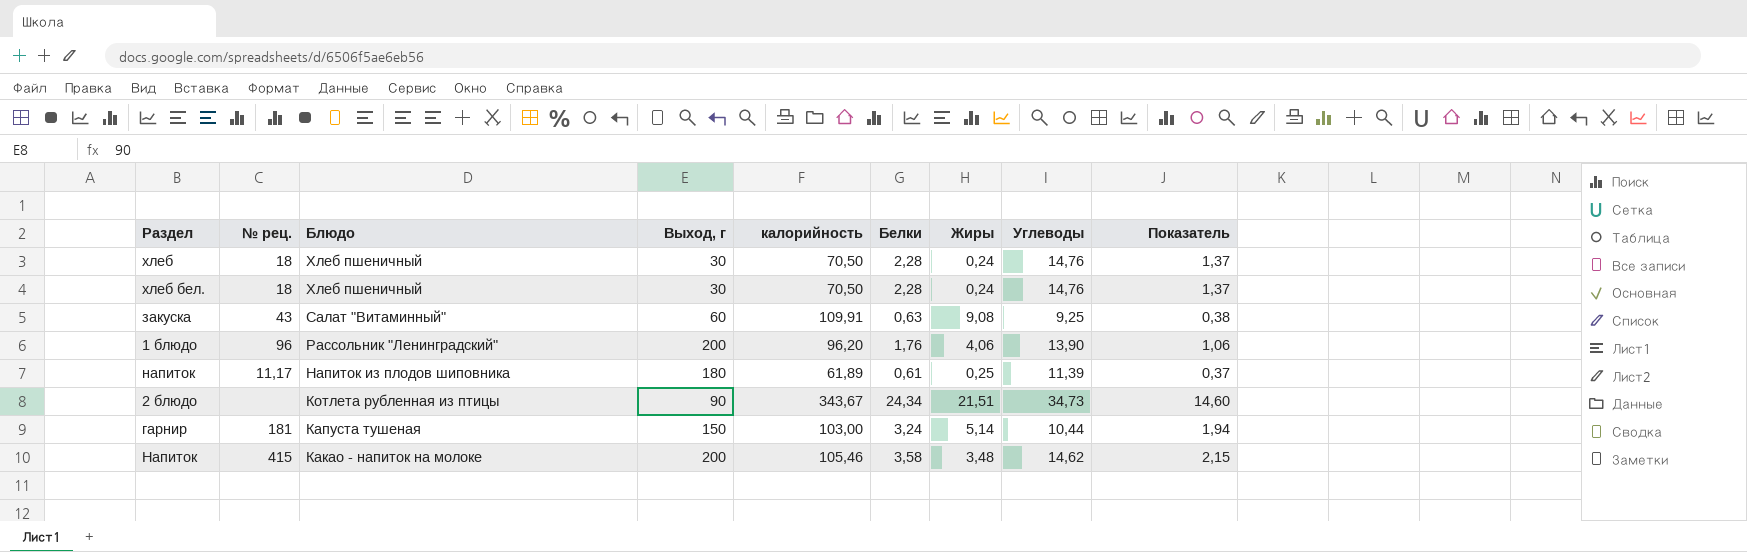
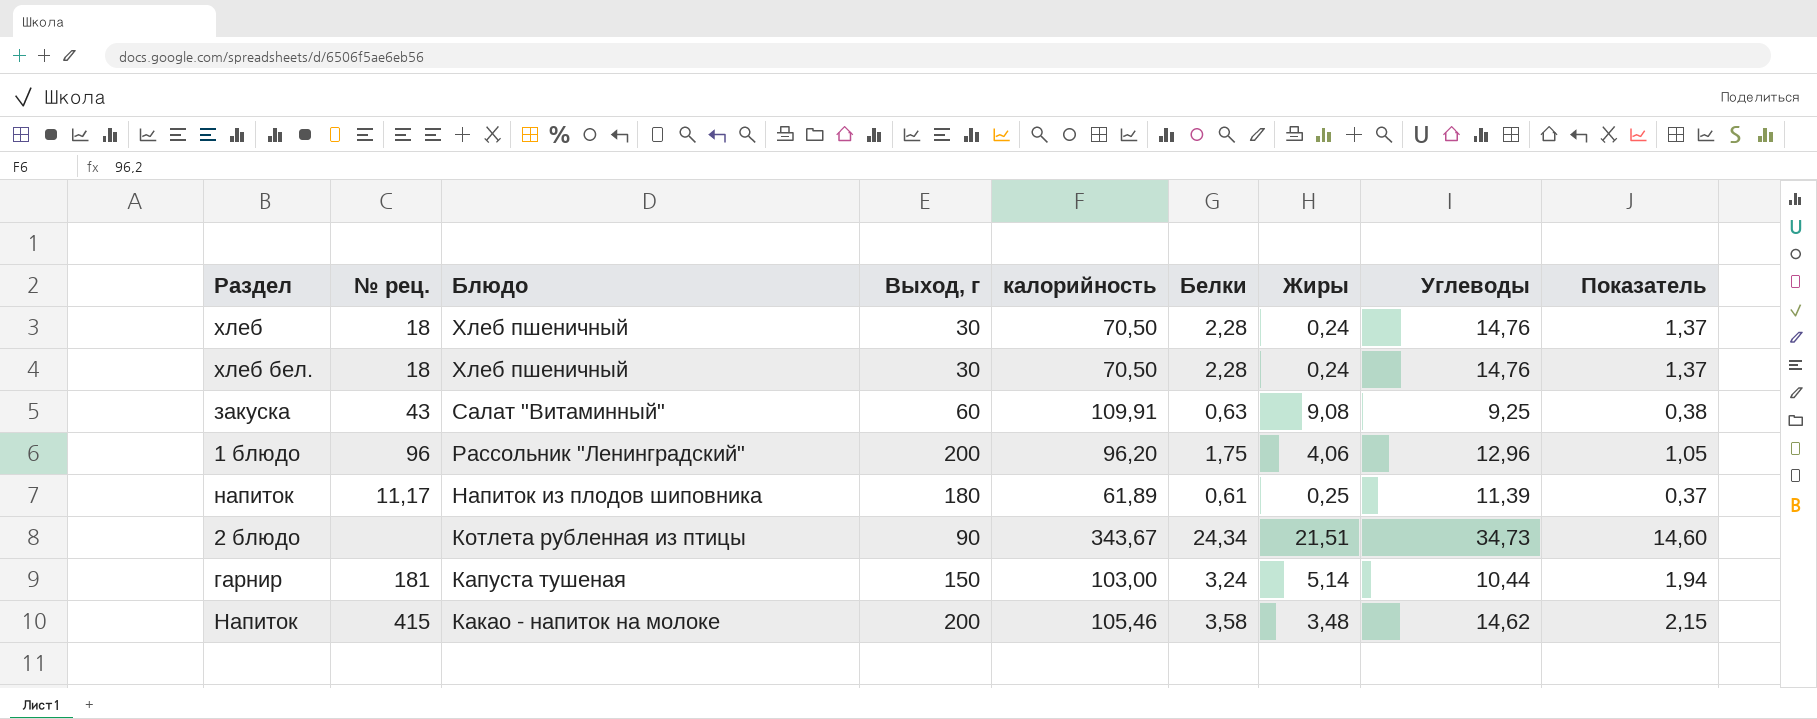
1 блюдо | Белки: 1,76 -> 1,75
1 блюдо | Углеводы: 13,90 -> 12,96
1 блюдо | Показатель: 1,06 -> 1,05

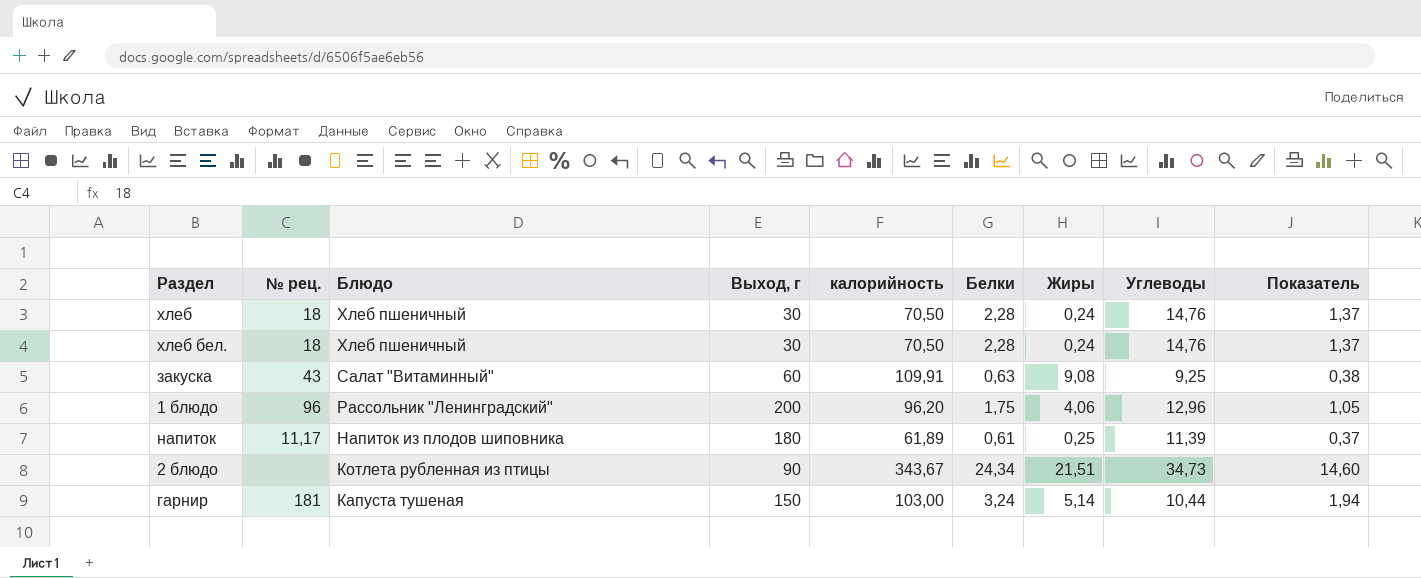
row Напиток: 415 | Какао - напиток на молоке | 200 | 105,46 | 3,58 | 3,48 | 14,62 | 2,15 -> none

